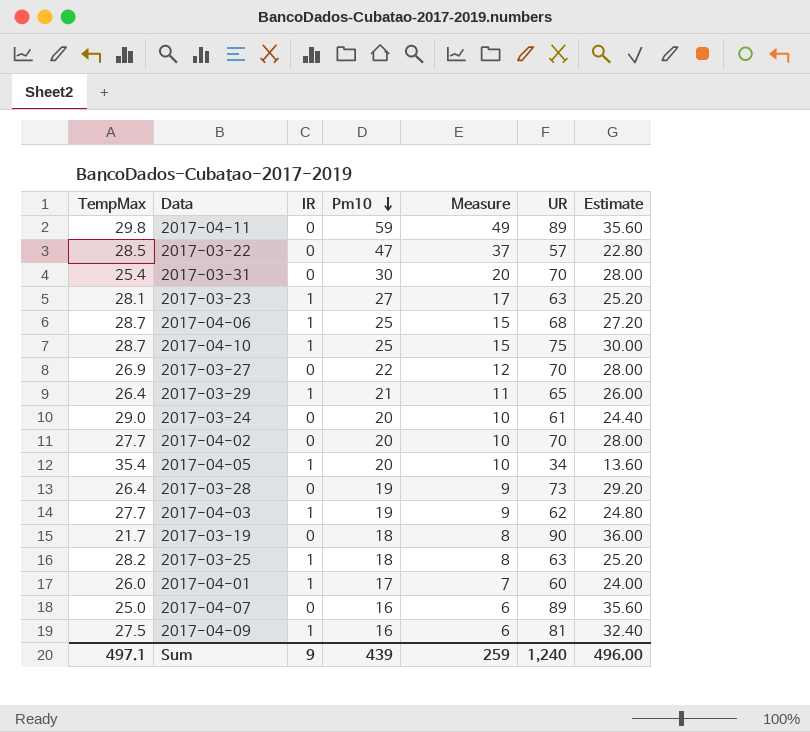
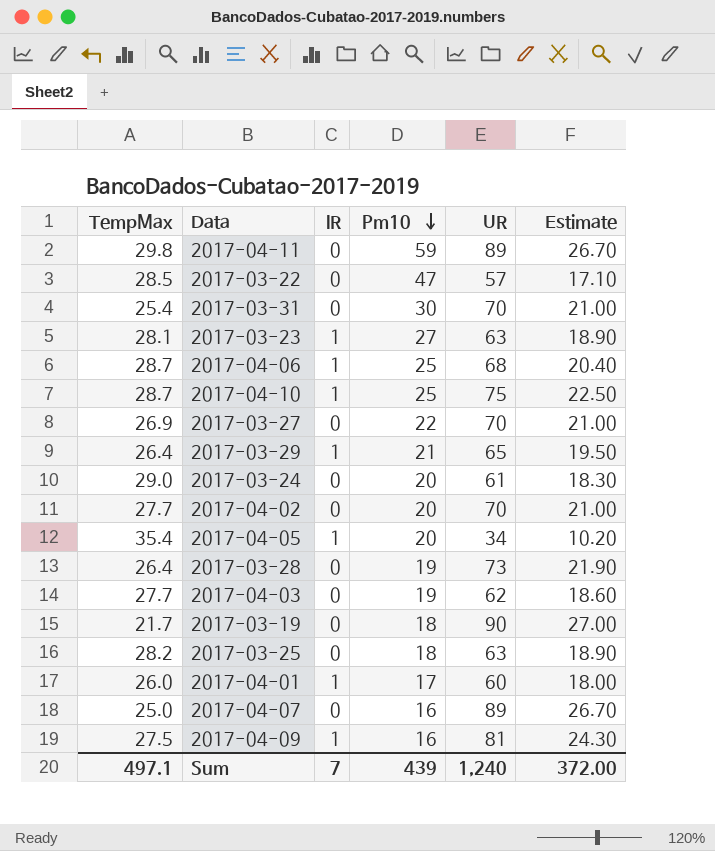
column Measure | formula: [Pm10] - 10 -> none
column Estimate | formula: [UR] * 0.4 -> [UR] * 0.3
2017-04-03 | IR: 1 -> 0
2017-03-25 | IR: 1 -> 0
Sum | IR: 9 -> 7
Sum | Estimate: 496.00 -> 372.00

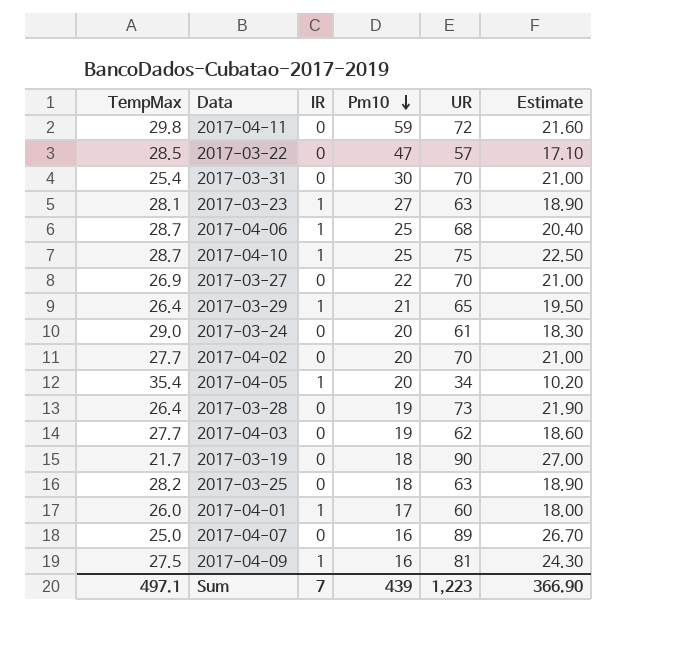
2017-04-11 | UR: 89 -> 72
2017-04-11 | Estimate: 26.70 -> 21.60
Sum | UR: 1,240 -> 1,223
Sum | Estimate: 372.00 -> 366.90

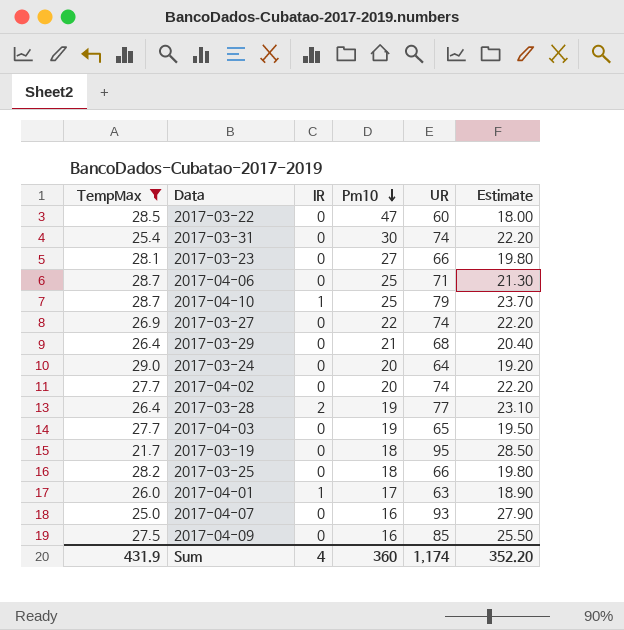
filter: none -> TempMax <= 29.0
2017-03-22 | UR: 57 -> 60
2017-03-22 | Estimate: 17.10 -> 18.00
2017-03-31 | UR: 70 -> 74
2017-03-31 | Estimate: 21.00 -> 22.20
2017-03-23 | IR: 1 -> 0
2017-03-23 | UR: 63 -> 66
2017-03-23 | Estimate: 18.90 -> 19.80
2017-04-06 | IR: 1 -> 0
2017-04-06 | UR: 68 -> 71
2017-04-06 | Estimate: 20.40 -> 21.30
2017-04-10 | UR: 75 -> 79
2017-04-10 | Estimate: 22.50 -> 23.70
2017-03-27 | UR: 70 -> 74
2017-03-27 | Estimate: 21.00 -> 22.20
2017-03-29 | IR: 1 -> 0
2017-03-29 | UR: 65 -> 68
2017-03-29 | Estimate: 19.50 -> 20.40
2017-03-24 | UR: 61 -> 64
2017-03-24 | Estimate: 18.30 -> 19.20
2017-04-02 | UR: 70 -> 74
2017-04-02 | Estimate: 21.00 -> 22.20
2017-03-28 | IR: 0 -> 2
2017-03-28 | UR: 73 -> 77
2017-03-28 | Estimate: 21.90 -> 23.10
2017-04-03 | UR: 62 -> 65
2017-04-03 | Estimate: 18.60 -> 19.50
2017-03-19 | UR: 90 -> 95
2017-03-19 | Estimate: 27.00 -> 28.50
2017-03-25 | UR: 63 -> 66
2017-03-25 | Estimate: 18.90 -> 19.80
2017-04-01 | UR: 60 -> 63
2017-04-01 | Estimate: 18.00 -> 18.90
2017-04-07 | UR: 89 -> 93
2017-04-07 | Estimate: 26.70 -> 27.90
2017-04-09 | IR: 1 -> 0
2017-04-09 | UR: 81 -> 85
2017-04-09 | Estimate: 24.30 -> 25.50
Sum | TempMax: 497.1 -> 431.9
Sum | IR: 7 -> 4
Sum | Pm10: 439 -> 360
Sum | UR: 1,223 -> 1,174
Sum | Estimate: 366.90 -> 352.20

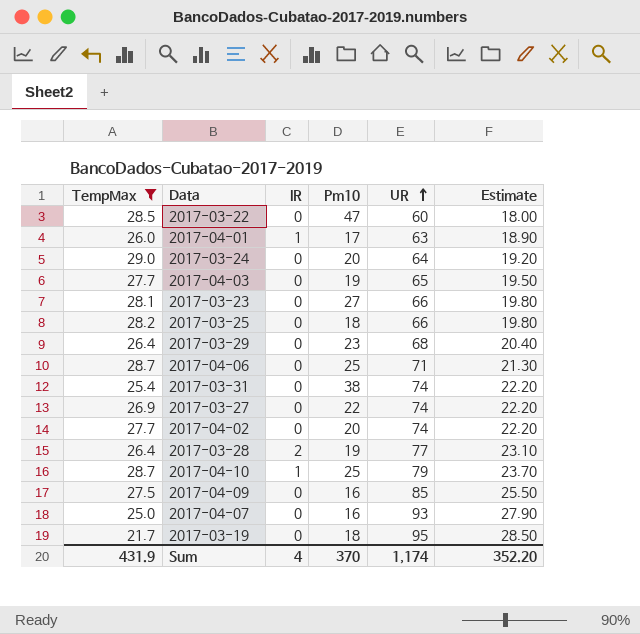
row order: Pm10 descending -> UR ascending
2017-03-29 | Pm10: 21 -> 23
2017-03-31 | Pm10: 30 -> 38
Sum | Pm10: 360 -> 370

